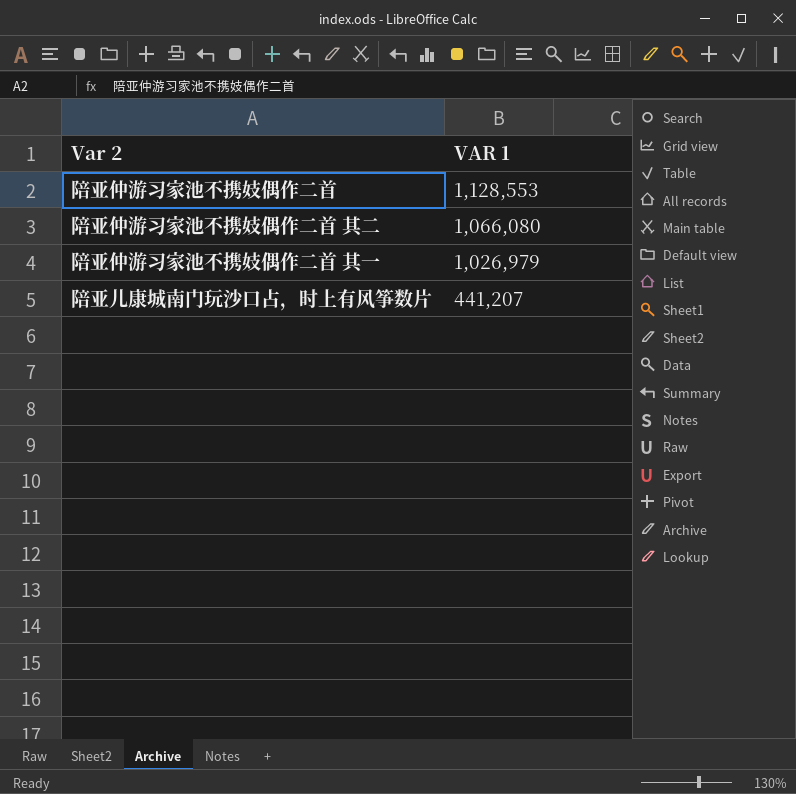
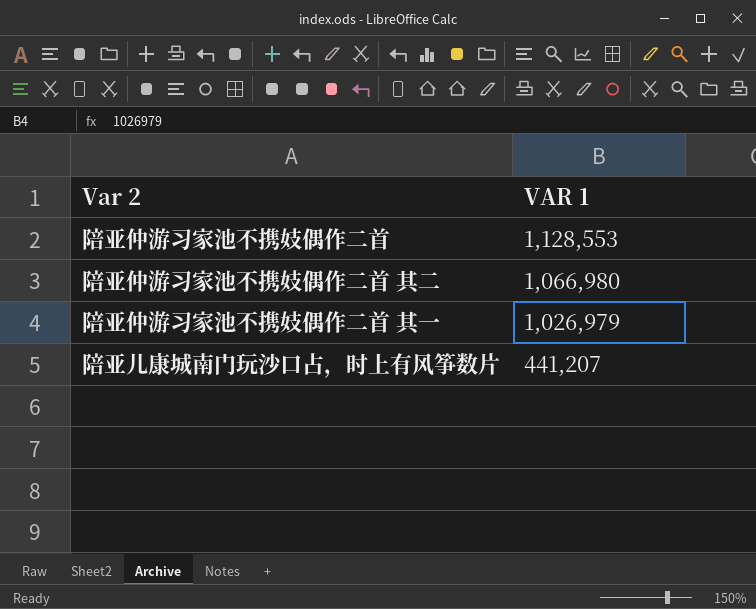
陪亚仲游习家池不携妓偶作二首 其二 | VAR 1: 1,066,080 -> 1,066,980

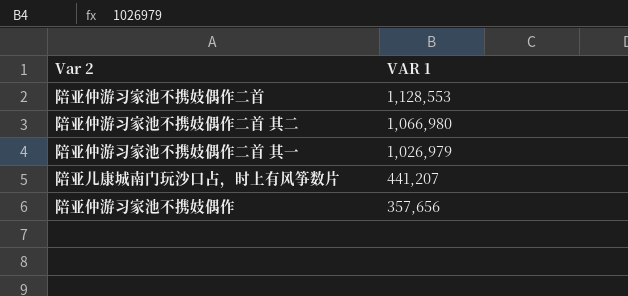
row 陪亚仲游习家池不携妓偶作: none -> 357,656

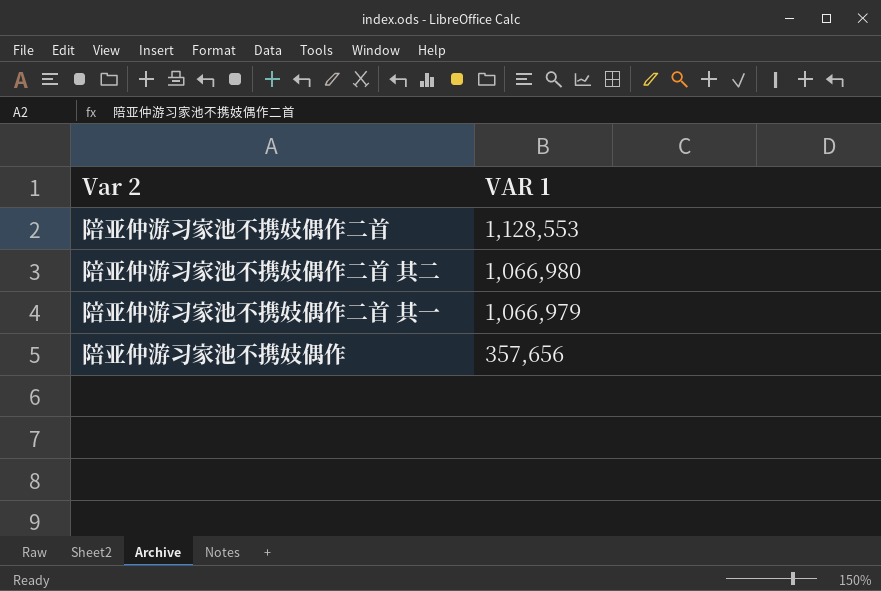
row 陪亚儿康城南门玩沙口占，时上有风筝数片: 441,207 -> none
陪亚仲游习家池不携妓偶作二首 其一 | VAR 1: 1,026,979 -> 1,066,979

